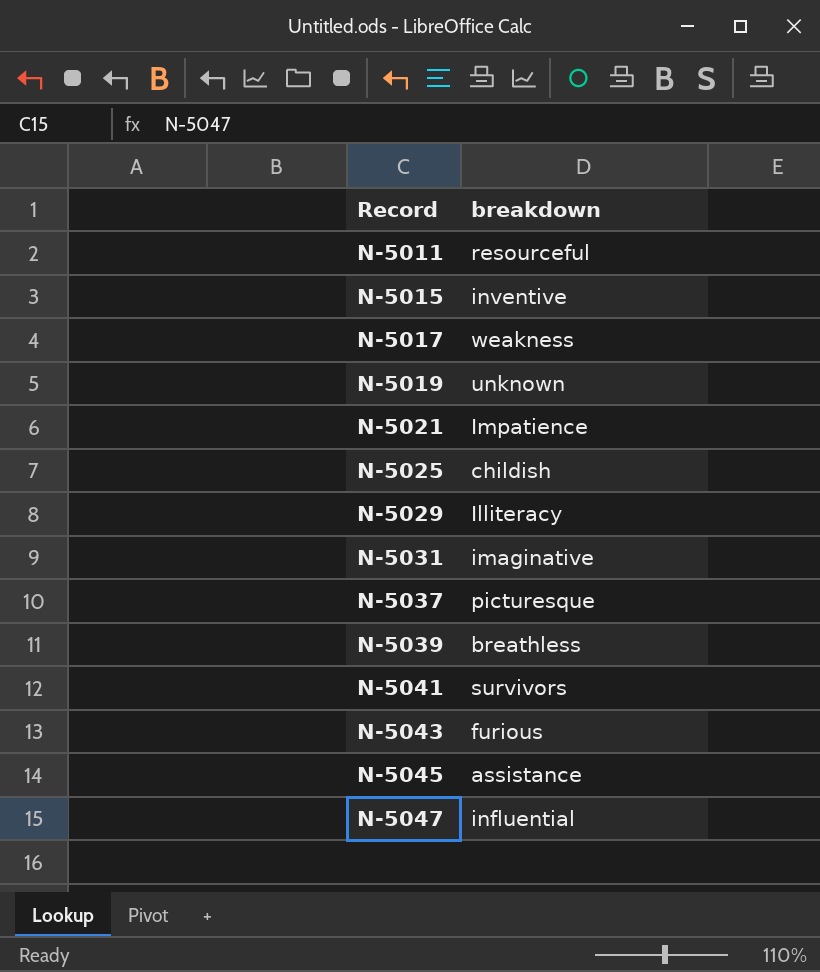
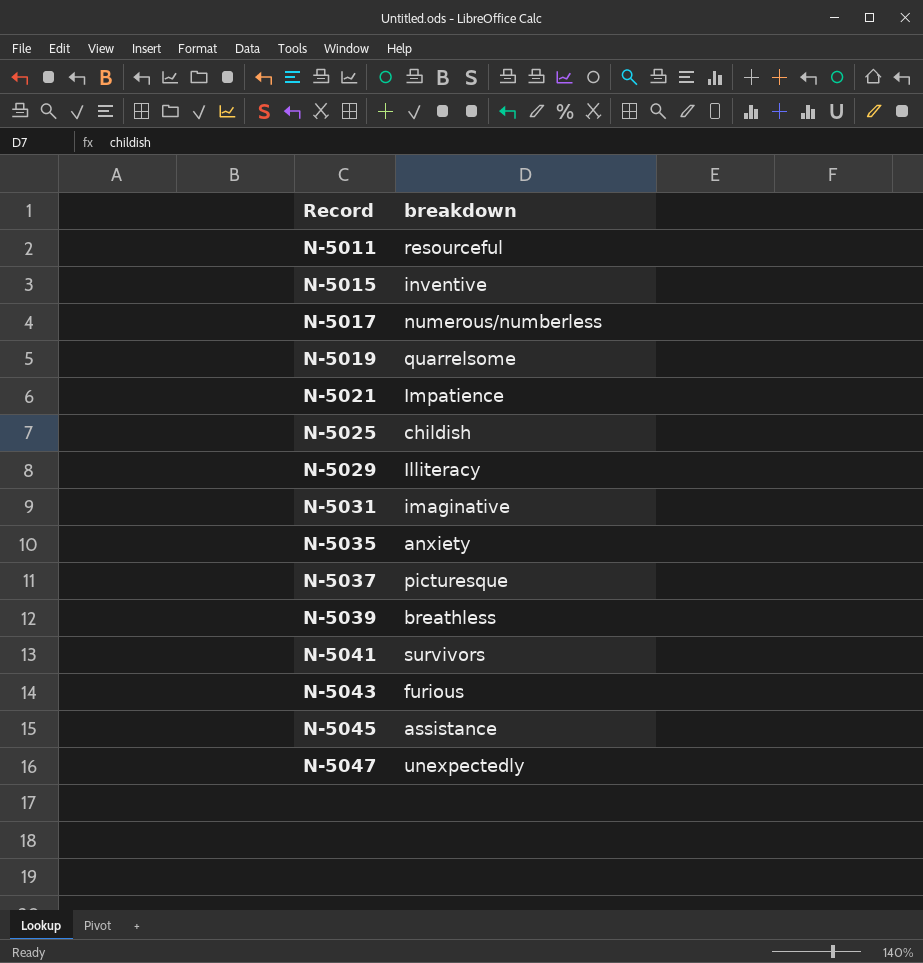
N-5017 | breakdown: weakness -> numerous/numberless
N-5019 | breakdown: unknown -> quarrelsome
row N-5035: none -> anxiety
N-5047 | breakdown: influential -> unexpectedly

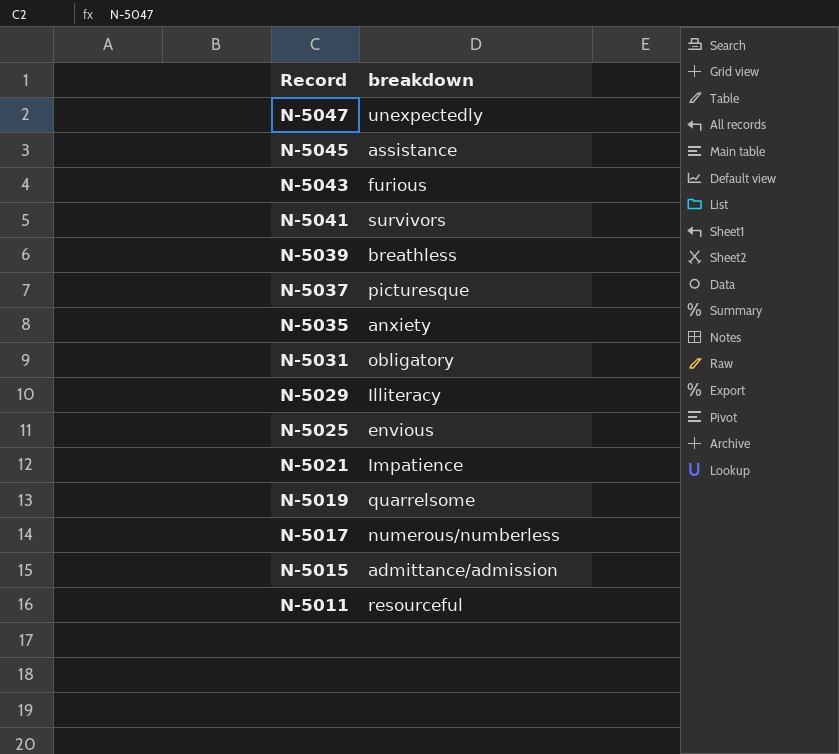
row order: Record ascending -> Record descending
N-5031 | breakdown: imaginative -> obligatory
N-5025 | breakdown: childish -> envious
N-5015 | breakdown: inventive -> admittance/admission

